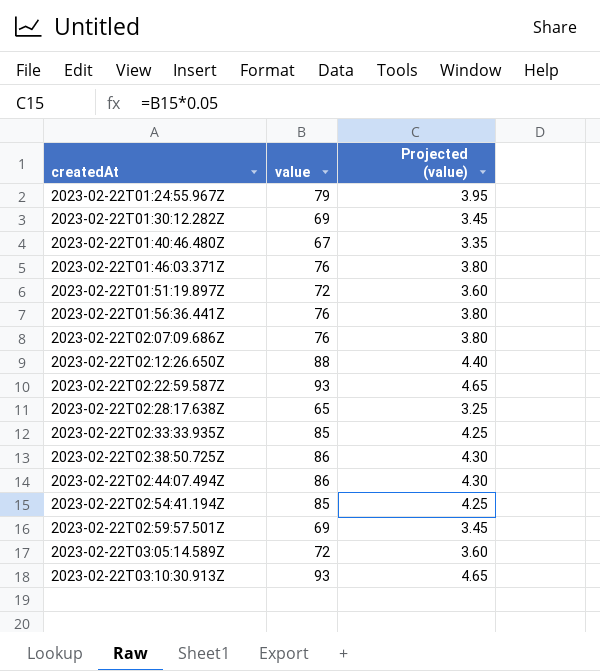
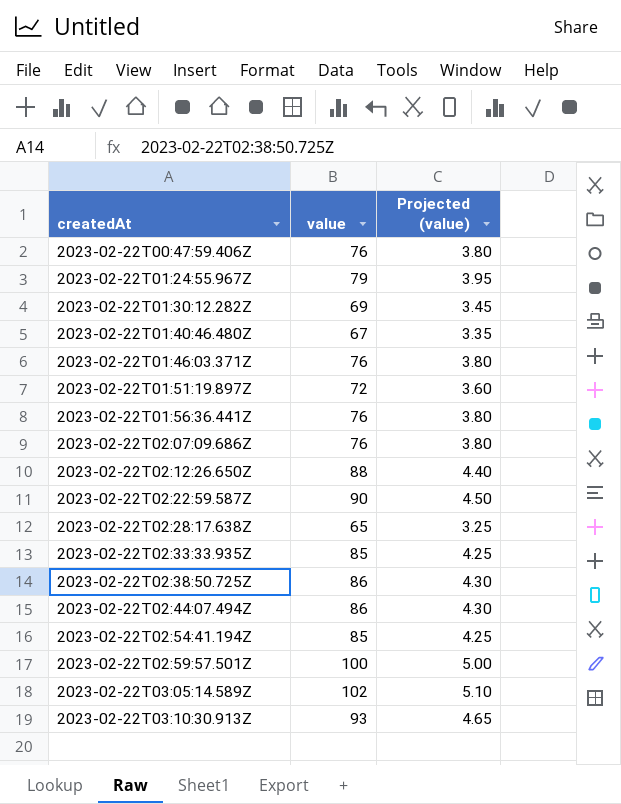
row 2023-02-22T00:47:59.406Z: none -> 76 | 3.80
2023-02-22T02:22:59.587Z | value: 93 -> 90
2023-02-22T02:22:59.587Z | Projected (value): 4.65 -> 4.50
2023-02-22T02:59:57.501Z | value: 69 -> 100
2023-02-22T02:59:57.501Z | Projected (value): 3.45 -> 5.00
2023-02-22T03:05:14.589Z | value: 72 -> 102
2023-02-22T03:05:14.589Z | Projected (value): 3.60 -> 5.10

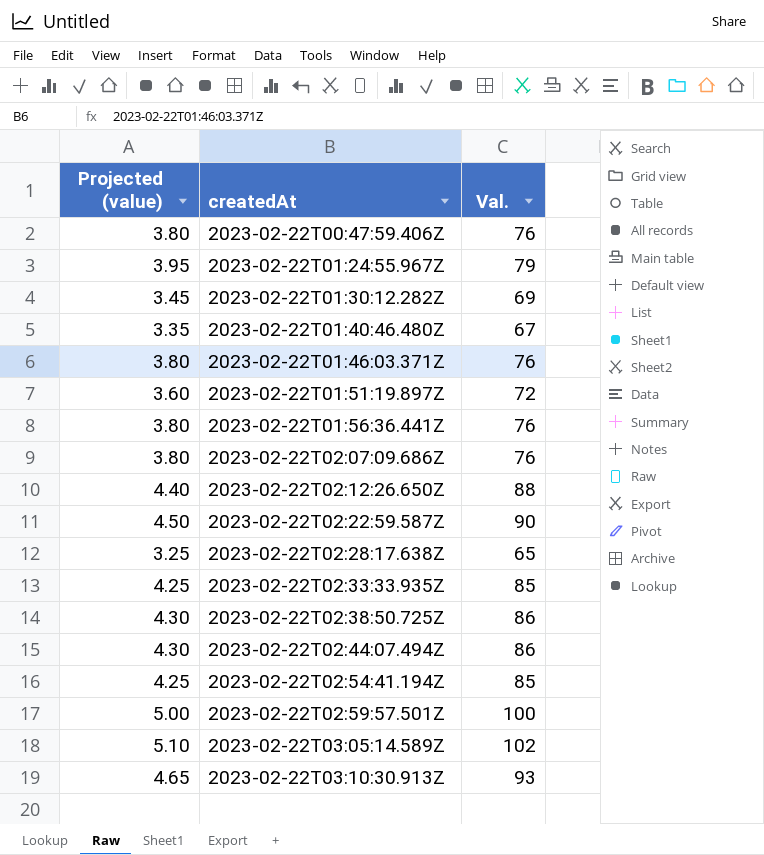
column Projected (value) | position: 3 -> 1
column name: value -> Val.

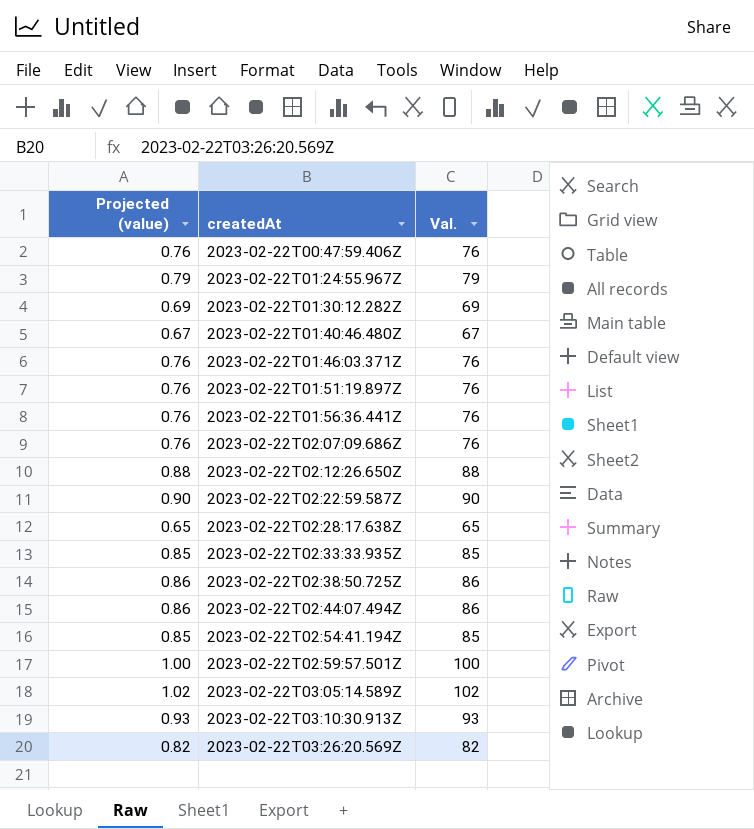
column Projected (value) | formula: [Val.] * 0.05 -> [Val.] * 0.01
2023-02-22T01:51:19.897Z | Val.: 72 -> 76
row 2023-02-22T03:26:20.569Z: none -> 0.82 | 82

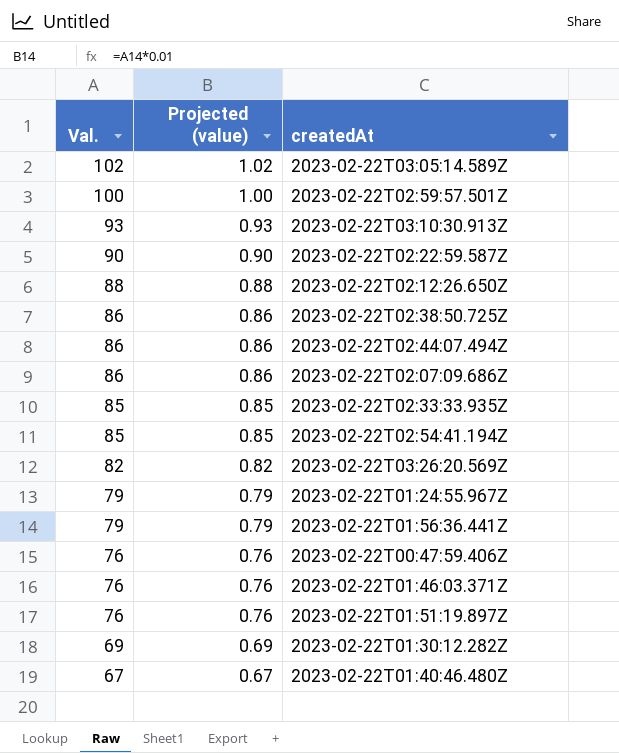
row order: createdAt ascending -> Val. descending
column Val. | position: 3 -> 1
row 2023-02-22T02:28:17.638Z: 0.65 | 65 -> none
2023-02-22T02:07:09.686Z | Val.: 76 -> 86
2023-02-22T02:07:09.686Z | Projected (value): 0.76 -> 0.86
2023-02-22T01:56:36.441Z | Val.: 76 -> 79
2023-02-22T01:56:36.441Z | Projected (value): 0.76 -> 0.79

